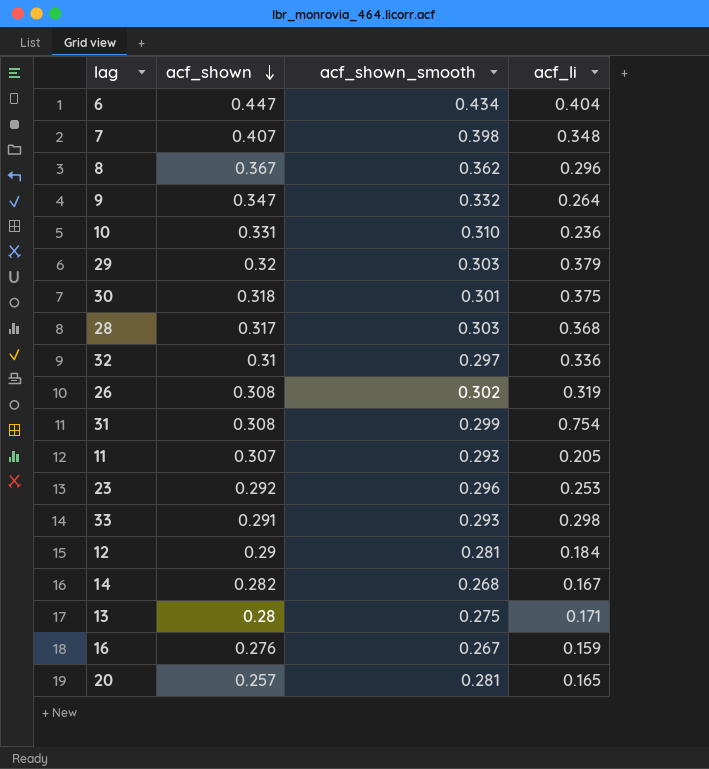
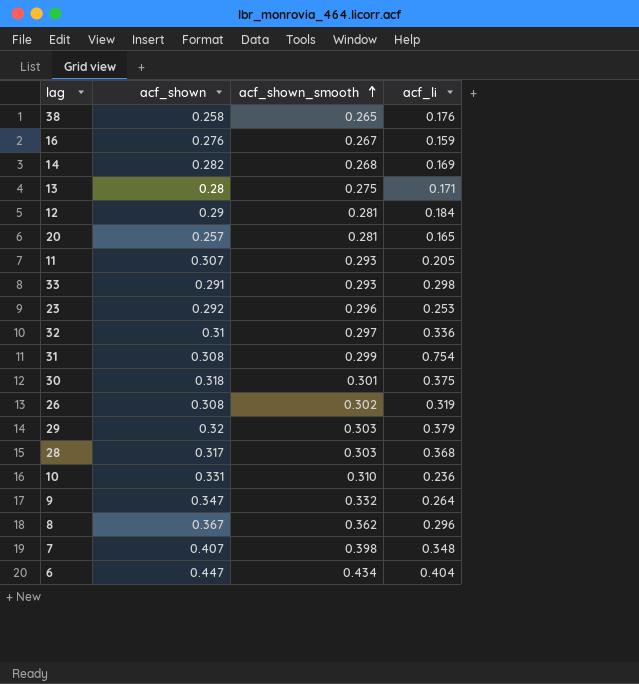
row order: acf_shown descending -> acf_shown_smooth ascending
row 38: none -> 0.258 | 0.265 | 0.176
14 | acf_li: 0.167 -> 0.169

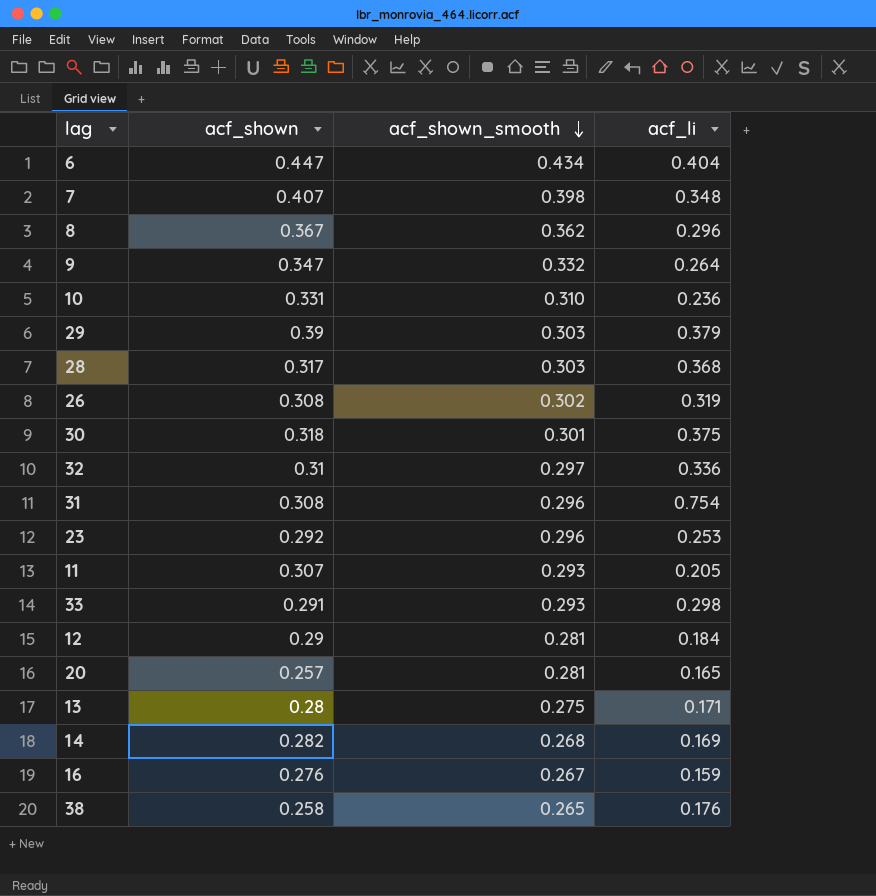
row order: acf_shown_smooth ascending -> acf_shown_smooth descending
29 | acf_shown: 0.32 -> 0.39
31 | acf_shown_smooth: 0.299 -> 0.296

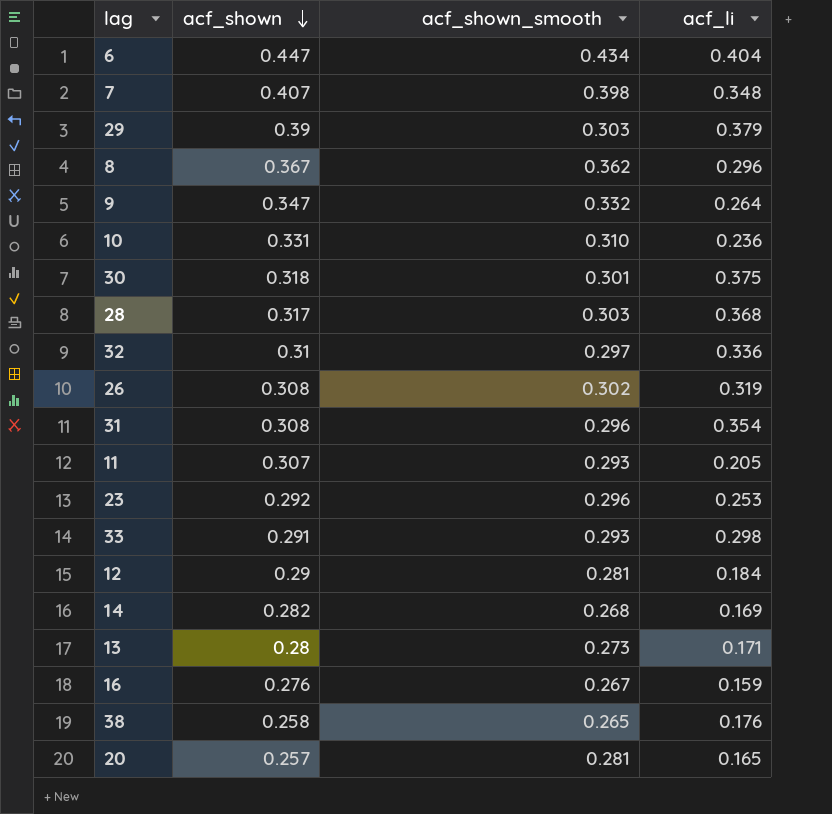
row order: acf_shown_smooth descending -> acf_shown descending
31 | acf_li: 0.754 -> 0.354
13 | acf_shown_smooth: 0.275 -> 0.273

